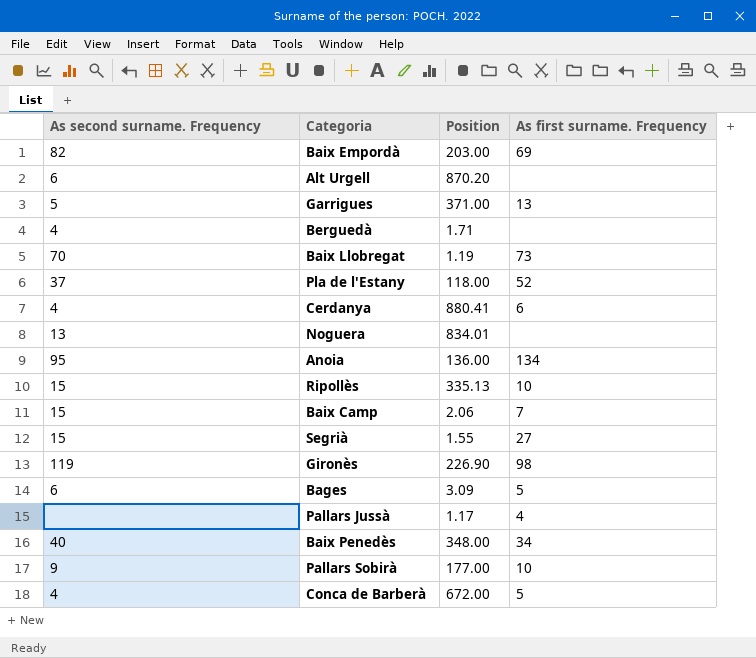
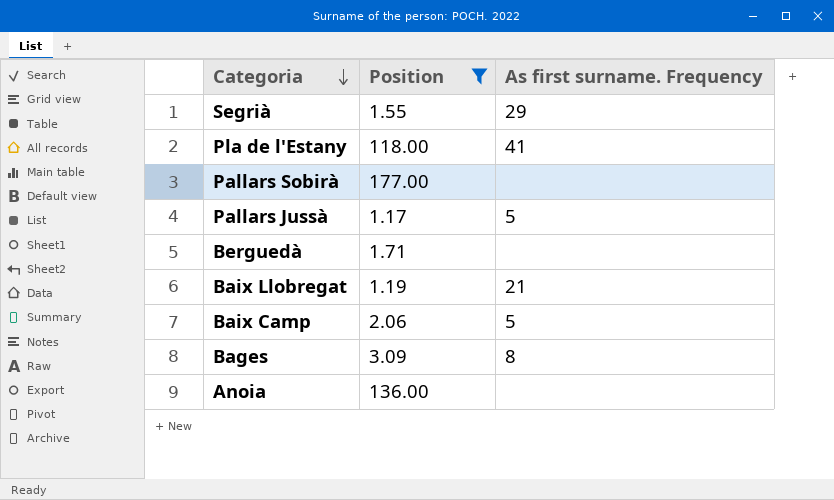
filter: none -> Position <= 177.00
row order: none -> Categoria descending
column As second surname. Frequency | position: 1 -> none
Segrià | As first surname. Frequency: 27 -> 29
Pla de l'Estany | As first surname. Frequency: 52 -> 41
Pallars Sobirà | As first surname. Frequency: 10 -> none
Pallars Jussà | As first surname. Frequency: 4 -> 5
Baix Llobregat | As first surname. Frequency: 73 -> 21
Baix Camp | As first surname. Frequency: 7 -> 5
Bages | As first surname. Frequency: 5 -> 8
Anoia | As first surname. Frequency: 134 -> none

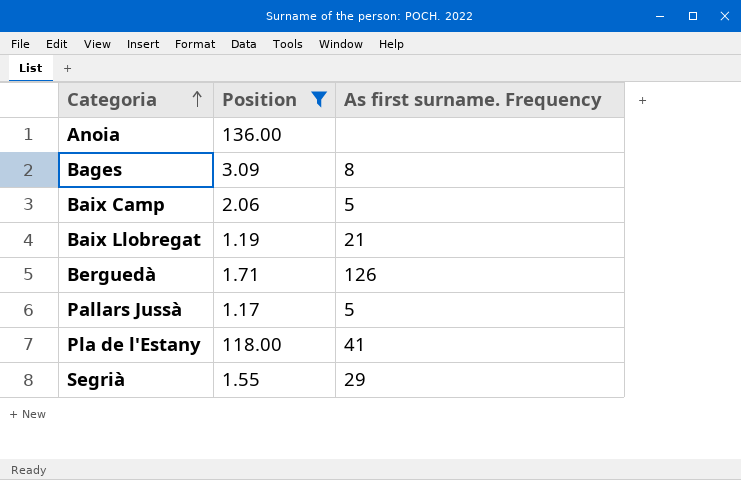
row order: Categoria descending -> Categoria ascending
row Pallars Sobirà: 177.00 | none -> none
Berguedà | As first surname. Frequency: none -> 126

